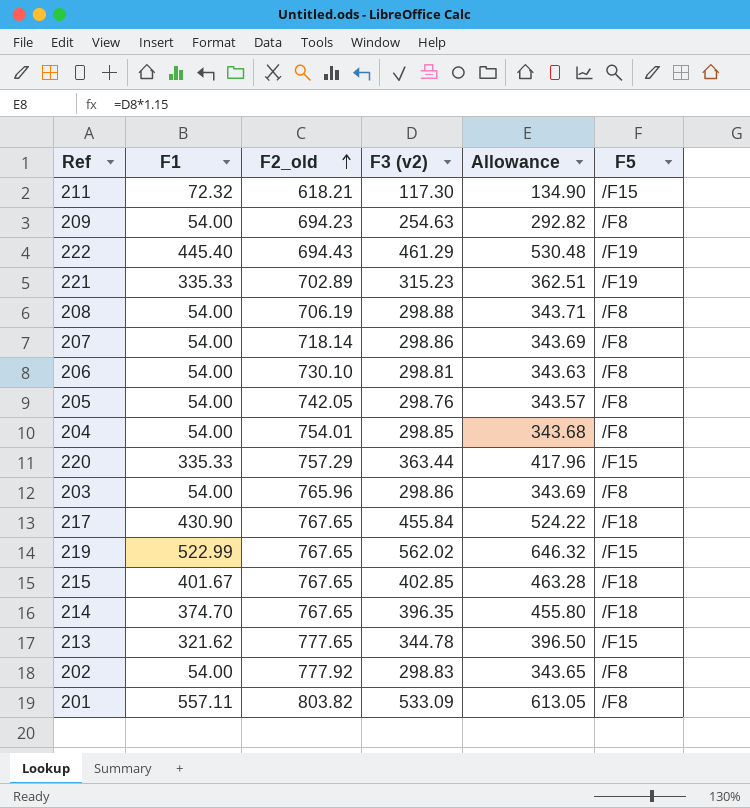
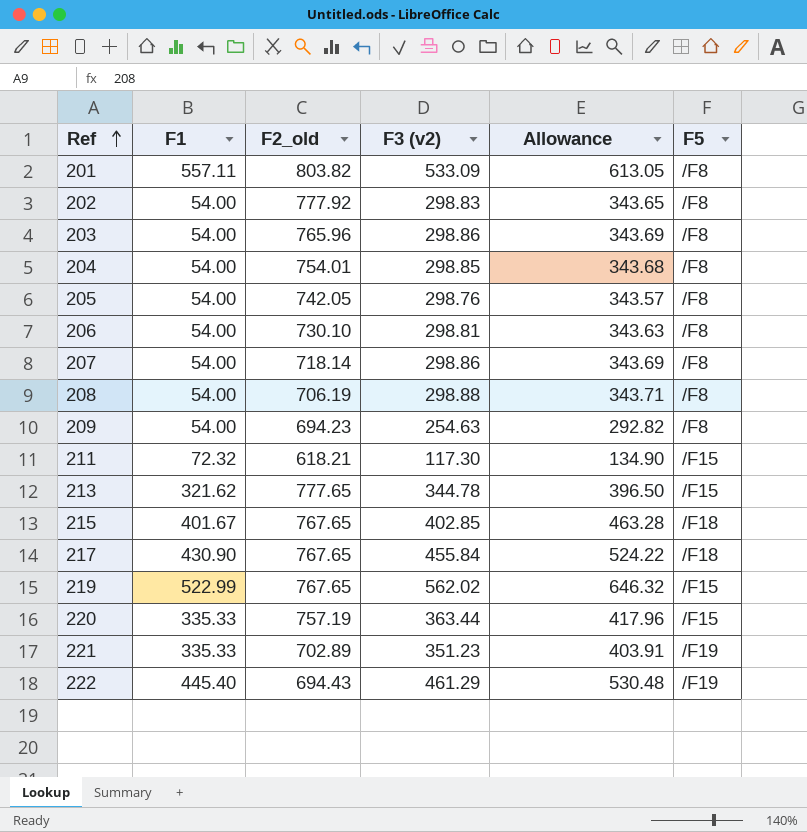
row order: F2_old ascending -> Ref ascending
row 214: 374.70 | 767.65 | 396.35 | 455.80 | /F18 -> none
220 | F2_old: 757.29 -> 757.19
221 | F3 (v2): 315.23 -> 351.23
221 | Allowance: 362.51 -> 403.91

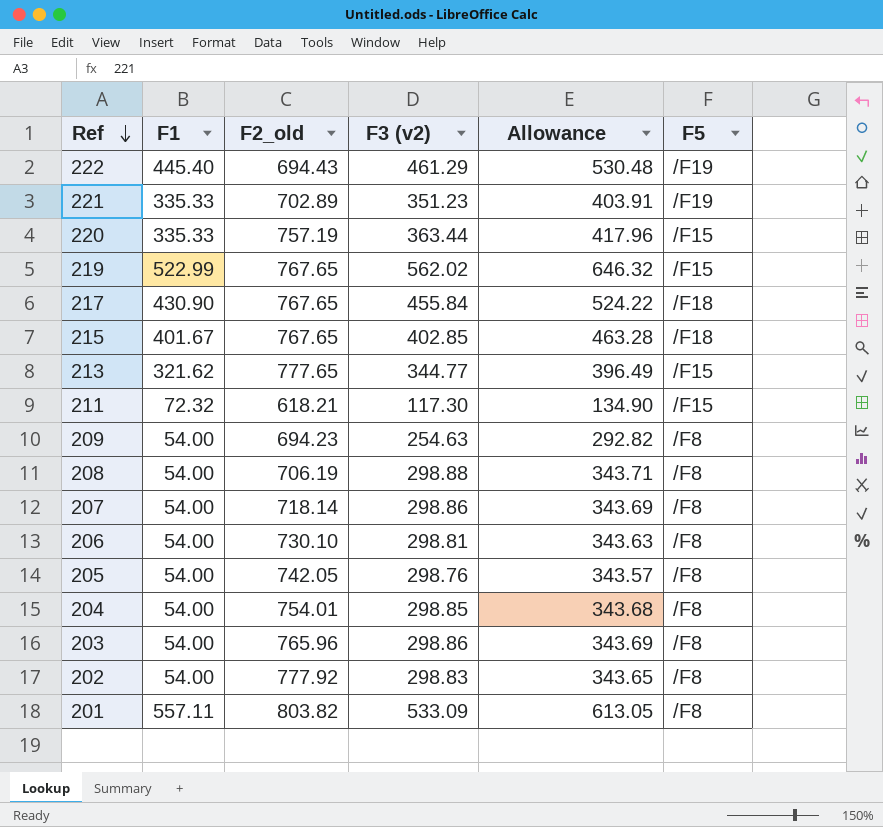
row order: Ref ascending -> Ref descending
213 | F3 (v2): 344.78 -> 344.77
213 | Allowance: 396.50 -> 396.49

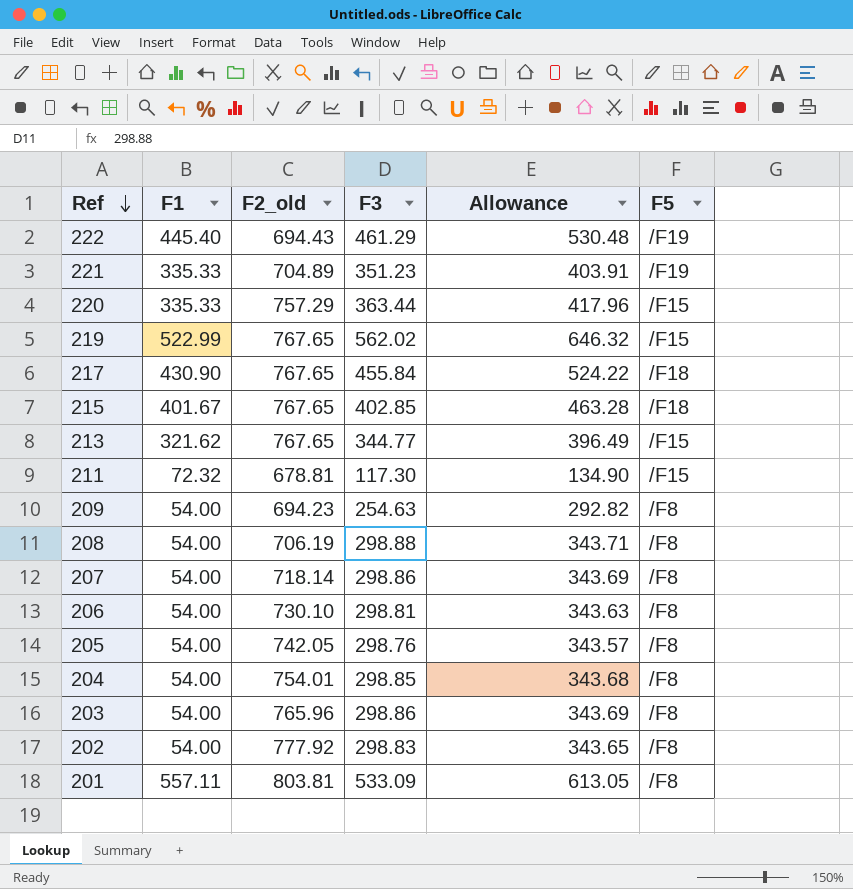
column name: F3 (v2) -> F3
221 | F2_old: 702.89 -> 704.89
220 | F2_old: 757.19 -> 757.29
213 | F2_old: 777.65 -> 767.65
211 | F2_old: 618.21 -> 678.81
201 | F2_old: 803.82 -> 803.81

